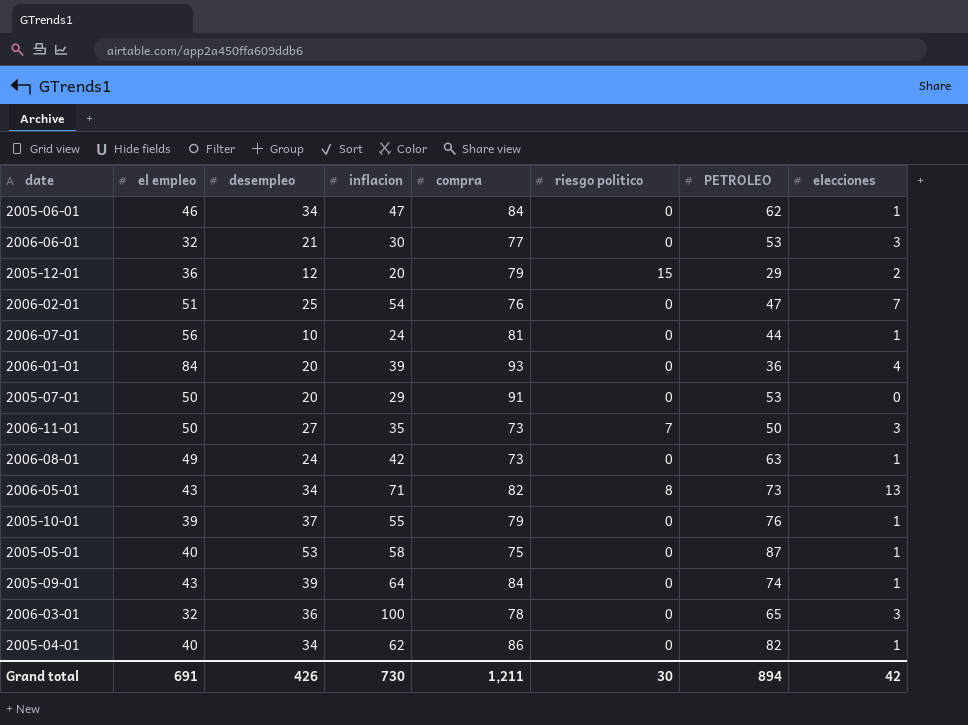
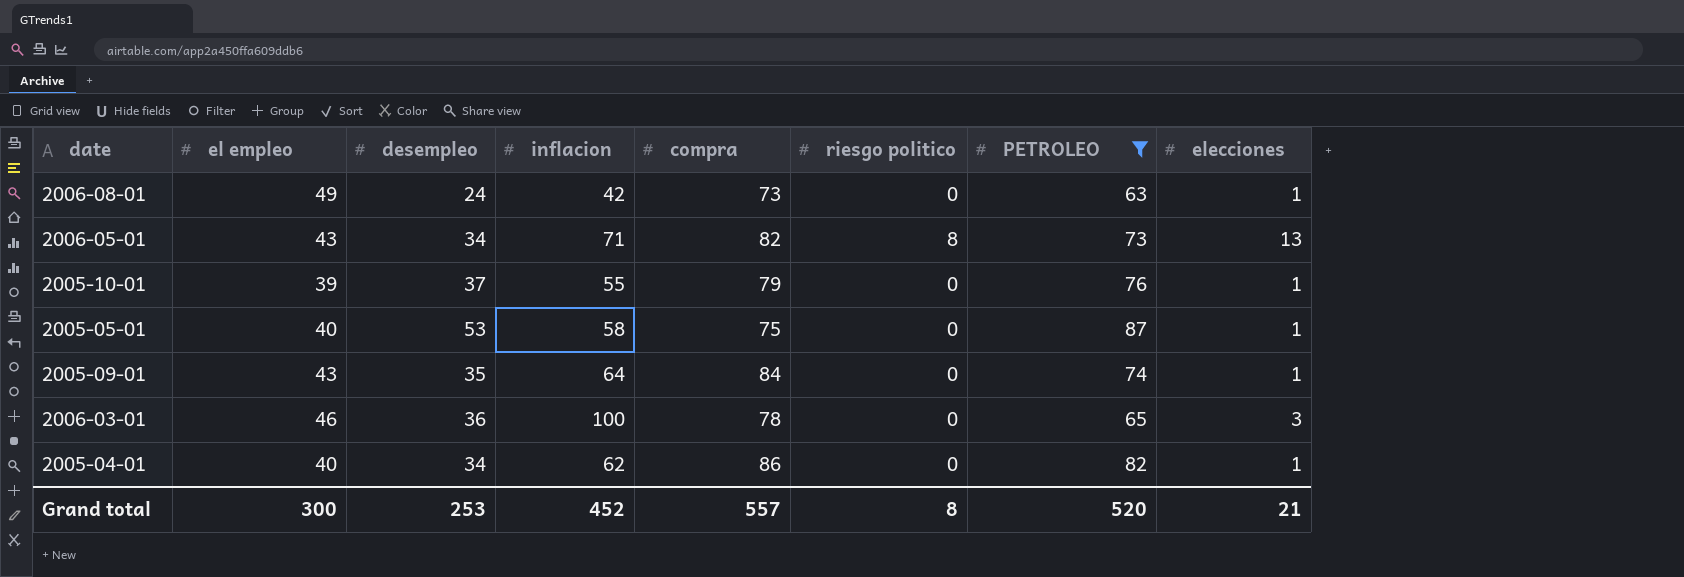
filter: none -> PETROLEO >= 63
2005-09-01 | desempleo: 39 -> 35
2006-03-01 | el empleo: 32 -> 46
Grand total | el empleo: 691 -> 300
Grand total | desempleo: 426 -> 253
Grand total | inflacion: 730 -> 452
Grand total | compra: 1,211 -> 557
Grand total | riesgo politico: 30 -> 8
Grand total | PETROLEO: 894 -> 520
Grand total | elecciones: 42 -> 21

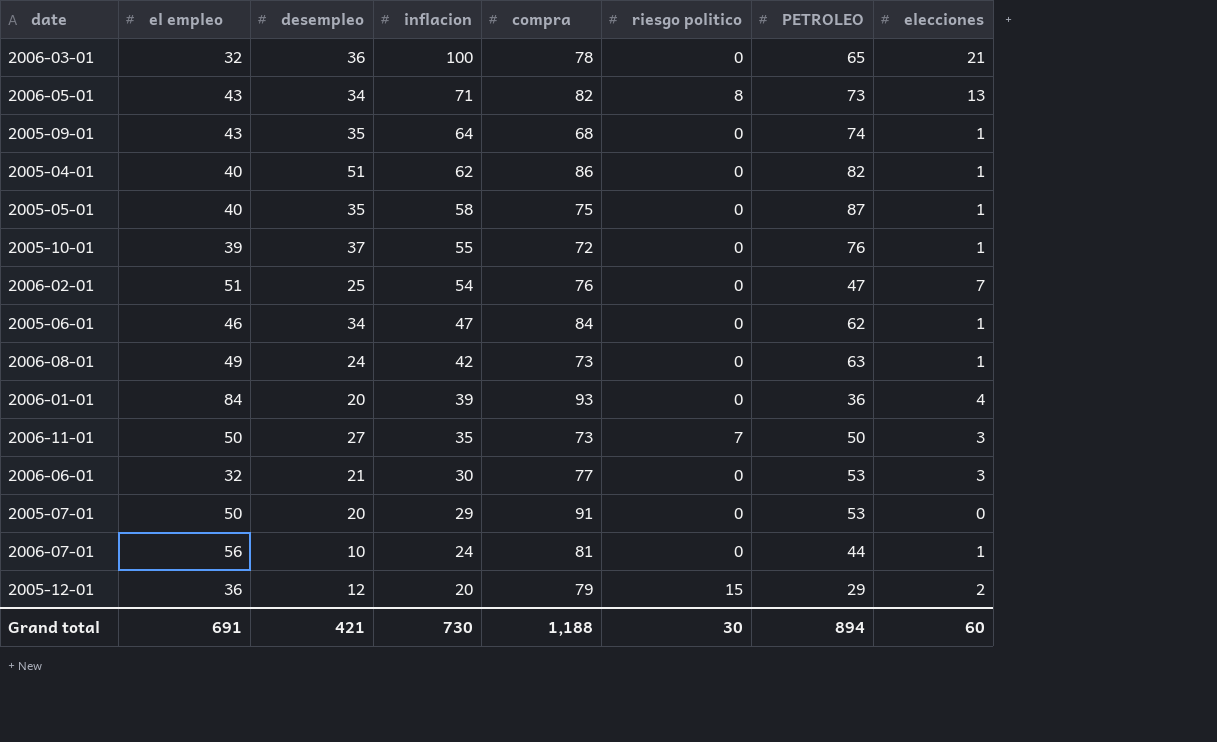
filter: PETROLEO >= 63 -> none
row order: none -> inflacion descending
2006-03-01 | el empleo: 46 -> 32
2006-03-01 | elecciones: 3 -> 21
2005-09-01 | compra: 84 -> 68
2005-04-01 | desempleo: 34 -> 51
2005-05-01 | desempleo: 53 -> 35
2005-10-01 | compra: 79 -> 72
Grand total | el empleo: 300 -> 691
Grand total | desempleo: 253 -> 421
Grand total | inflacion: 452 -> 730
Grand total | compra: 557 -> 1,188
Grand total | riesgo politico: 8 -> 30
Grand total | PETROLEO: 520 -> 894
Grand total | elecciones: 21 -> 60

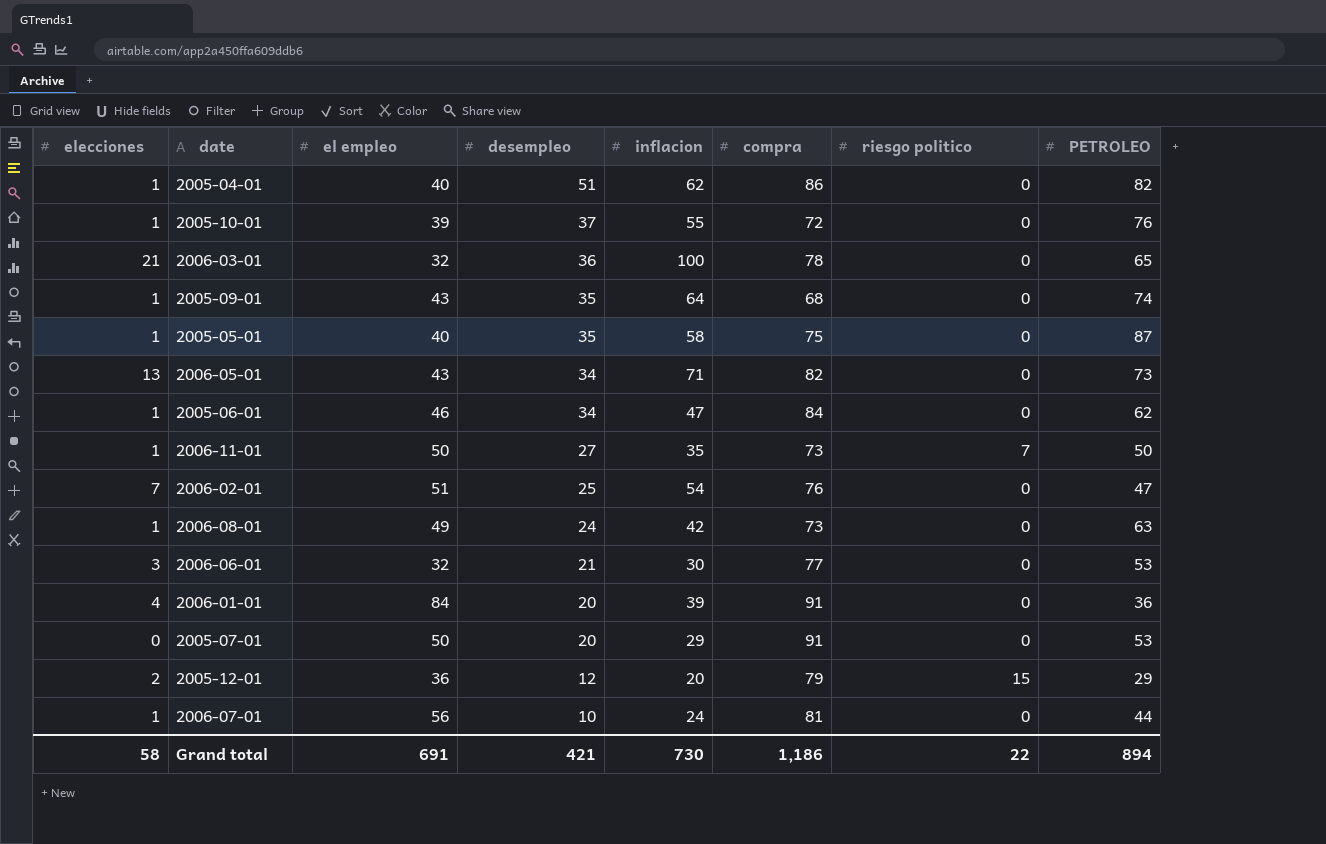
row order: inflacion descending -> desempleo descending
column elecciones | position: 8 -> 1
2006-05-01 | riesgo politico: 8 -> 0
2006-11-01 | elecciones: 3 -> 1
2006-01-01 | compra: 93 -> 91
Grand total | elecciones: 60 -> 58
Grand total | compra: 1,188 -> 1,186
Grand total | riesgo politico: 30 -> 22

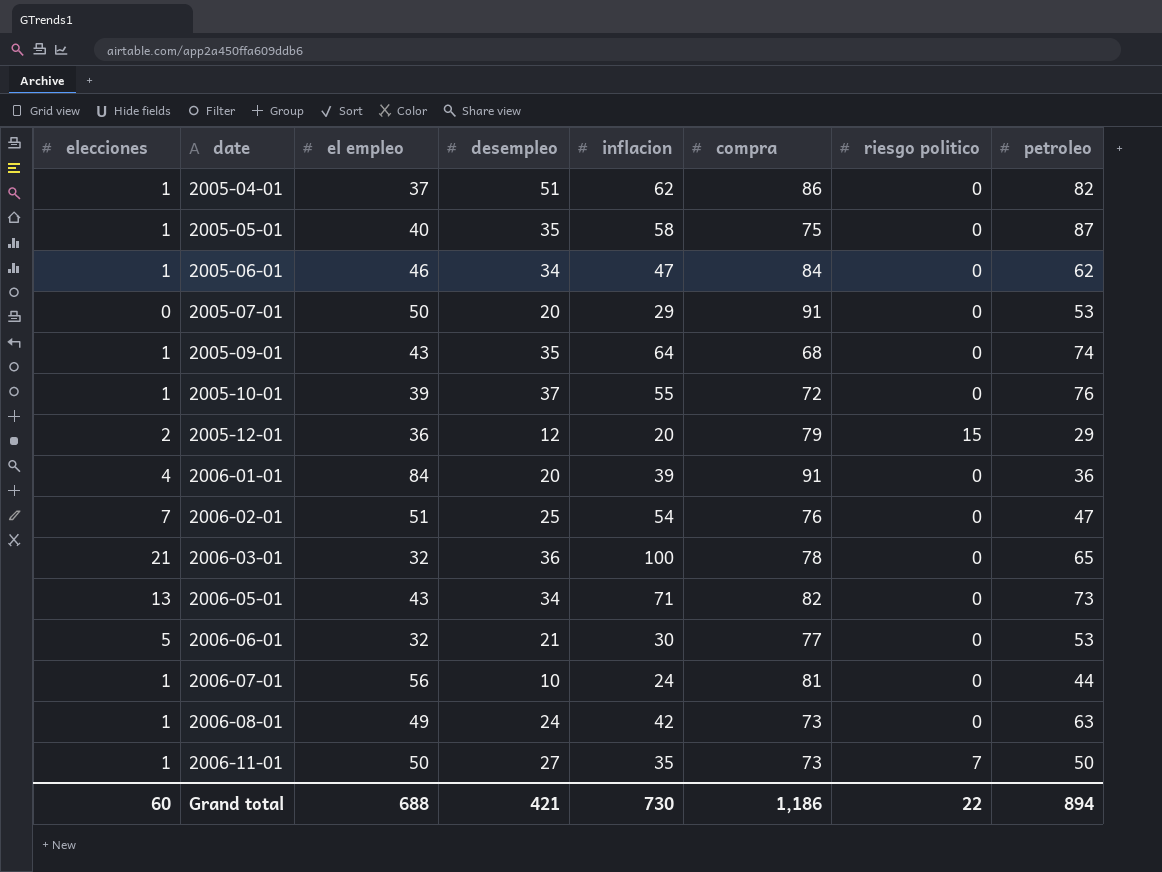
row order: desempleo descending -> date ascending
column name: PETROLEO -> petroleo
2005-04-01 | el empleo: 40 -> 37
2006-06-01 | elecciones: 3 -> 5
Grand total | elecciones: 58 -> 60
Grand total | el empleo: 691 -> 688

